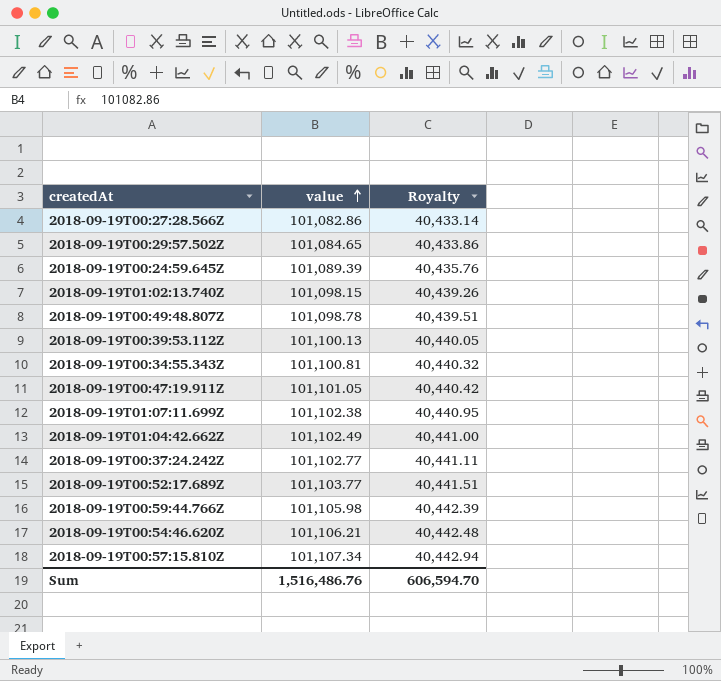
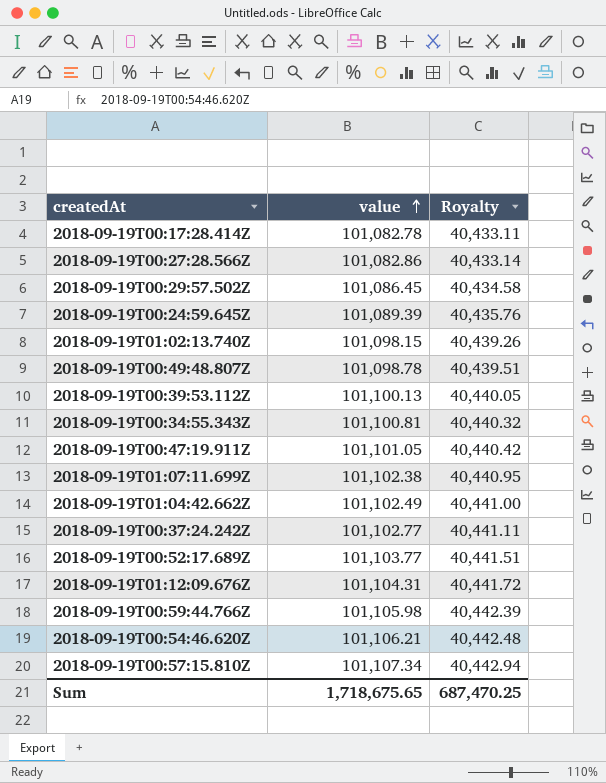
row 2018-09-19T00:17:28.414Z: none -> 101,082.78 | 40,433.11
2018-09-19T00:29:57.502Z | value: 101,084.65 -> 101,086.45
2018-09-19T00:29:57.502Z | Royalty: 40,433.86 -> 40,434.58
row 2018-09-19T01:12:09.676Z: none -> 101,104.31 | 40,441.72
Sum | value: 1,516,486.76 -> 1,718,675.65
Sum | Royalty: 606,594.70 -> 687,470.25

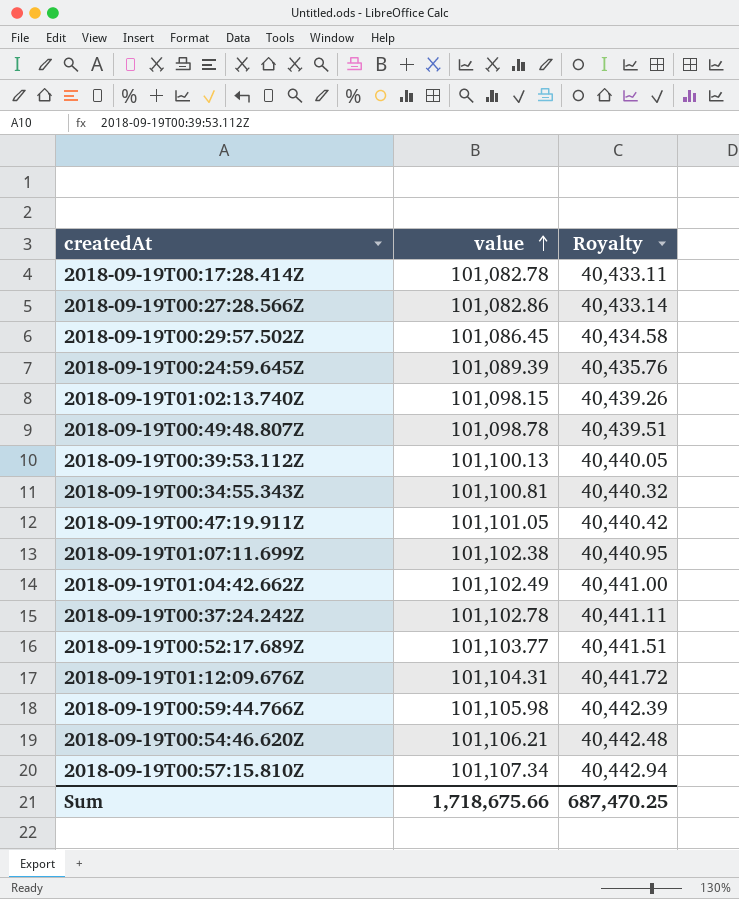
2018-09-19T00:37:24.242Z | value: 101,102.77 -> 101,102.78
Sum | value: 1,718,675.65 -> 1,718,675.66

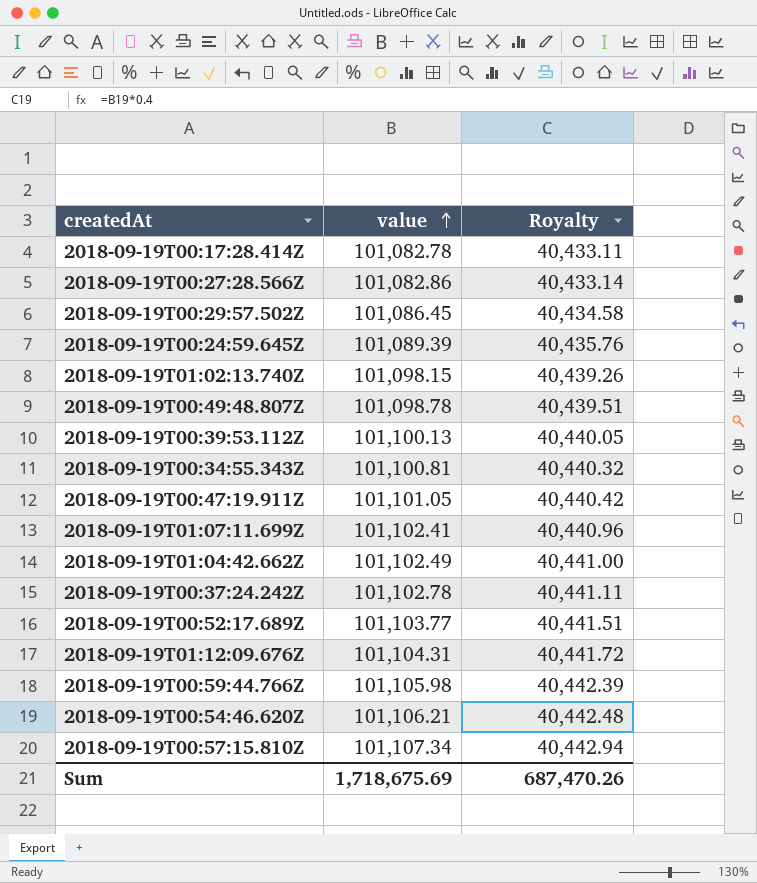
2018-09-19T01:07:11.699Z | value: 101,102.38 -> 101,102.41
2018-09-19T01:07:11.699Z | Royalty: 40,440.95 -> 40,440.96
Sum | value: 1,718,675.66 -> 1,718,675.69
Sum | Royalty: 687,470.25 -> 687,470.26

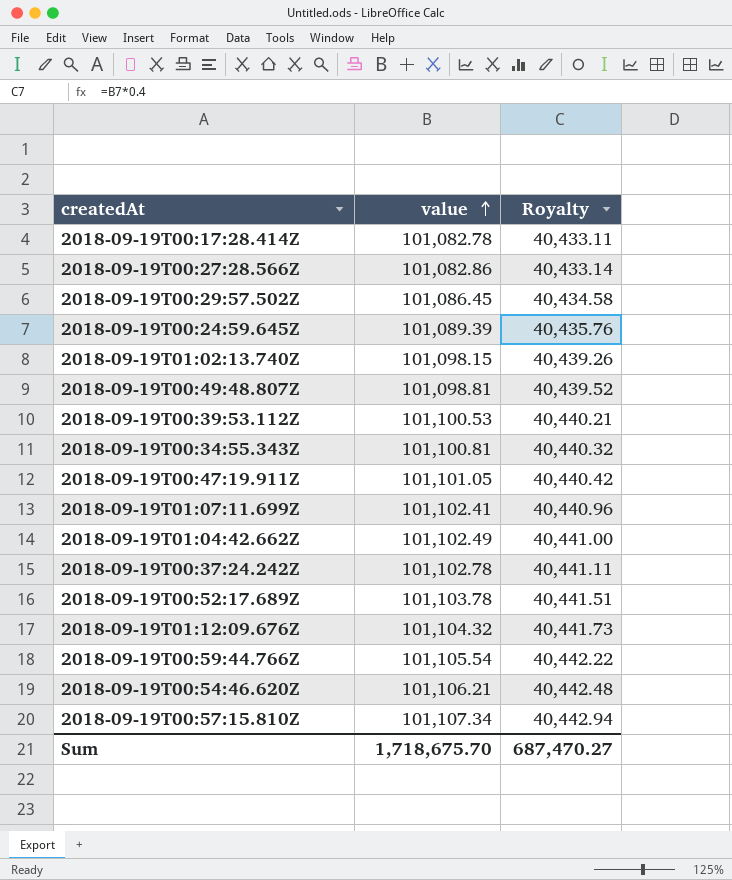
2018-09-19T00:49:48.807Z | value: 101,098.78 -> 101,098.81
2018-09-19T00:49:48.807Z | Royalty: 40,439.51 -> 40,439.52
2018-09-19T00:39:53.112Z | value: 101,100.13 -> 101,100.53
2018-09-19T00:39:53.112Z | Royalty: 40,440.05 -> 40,440.21
2018-09-19T00:52:17.689Z | value: 101,103.77 -> 101,103.78
2018-09-19T01:12:09.676Z | value: 101,104.31 -> 101,104.32
2018-09-19T01:12:09.676Z | Royalty: 40,441.72 -> 40,441.73
2018-09-19T00:59:44.766Z | value: 101,105.98 -> 101,105.54
2018-09-19T00:59:44.766Z | Royalty: 40,442.39 -> 40,442.22
Sum | value: 1,718,675.69 -> 1,718,675.70
Sum | Royalty: 687,470.26 -> 687,470.27

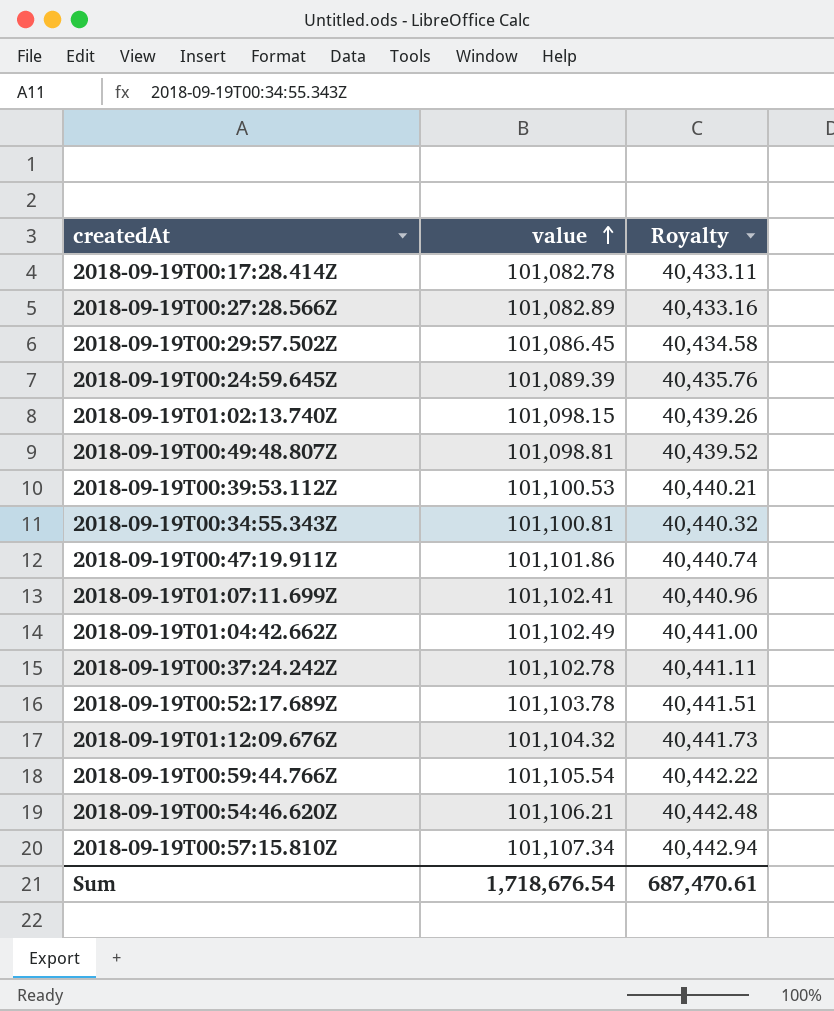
2018-09-19T00:27:28.566Z | value: 101,082.86 -> 101,082.89
2018-09-19T00:27:28.566Z | Royalty: 40,433.14 -> 40,433.16
2018-09-19T00:47:19.911Z | value: 101,101.05 -> 101,101.86
2018-09-19T00:47:19.911Z | Royalty: 40,440.42 -> 40,440.74
Sum | value: 1,718,675.70 -> 1,718,676.54
Sum | Royalty: 687,470.27 -> 687,470.61

